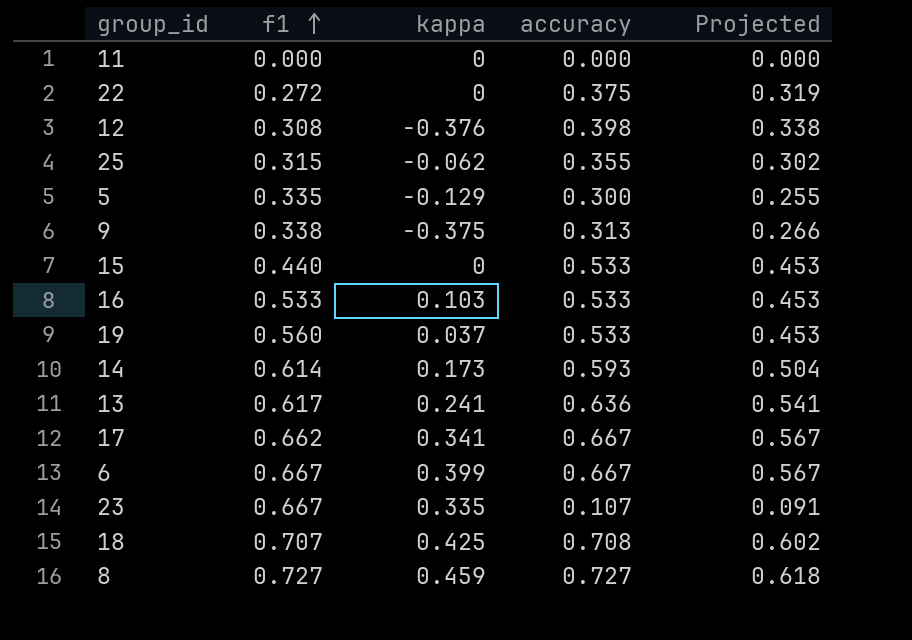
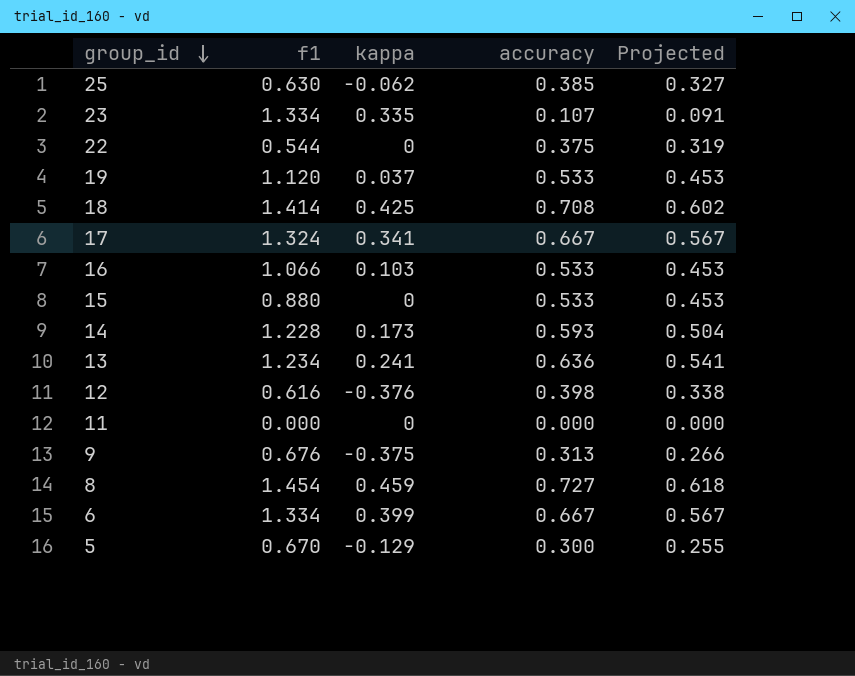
row order: f1 ascending -> group_id descending
25 | f1: 0.315 -> 0.630
25 | accuracy: 0.355 -> 0.385
25 | Projected: 0.302 -> 0.327
23 | f1: 0.667 -> 1.334
22 | f1: 0.272 -> 0.544
19 | f1: 0.560 -> 1.120
18 | f1: 0.707 -> 1.414
17 | f1: 0.662 -> 1.324
16 | f1: 0.533 -> 1.066
15 | f1: 0.440 -> 0.880
14 | f1: 0.614 -> 1.228
13 | f1: 0.617 -> 1.234
12 | f1: 0.308 -> 0.616
9 | f1: 0.338 -> 0.676
8 | f1: 0.727 -> 1.454
6 | f1: 0.667 -> 1.334
5 | f1: 0.335 -> 0.670

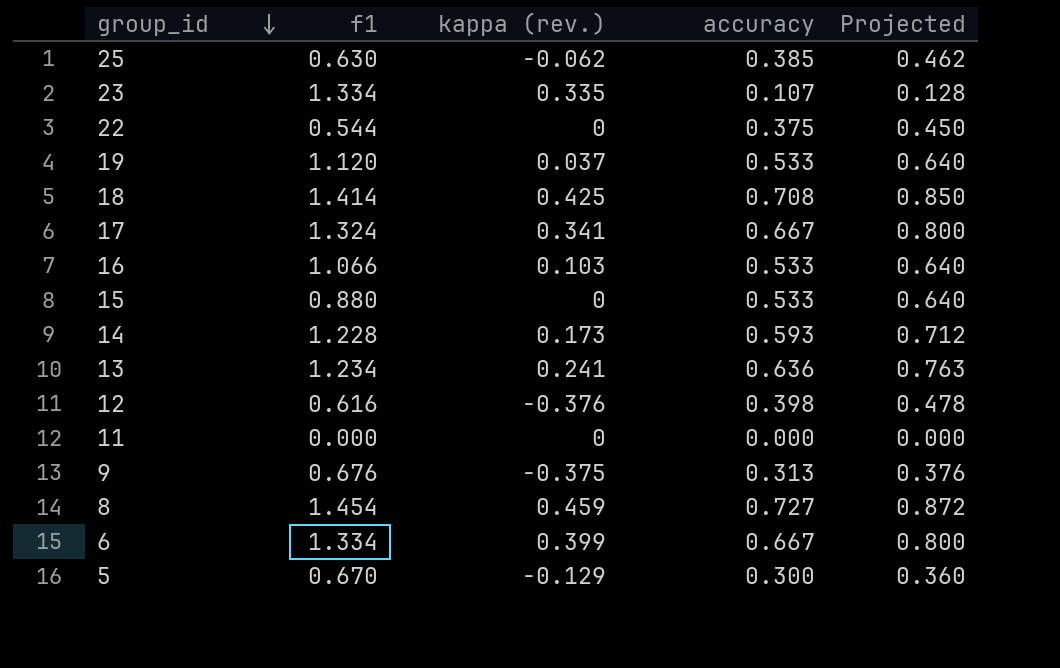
column name: kappa -> kappa (rev.)
column Projected | formula: [accuracy] * 0.85 -> [accuracy] * 1.2

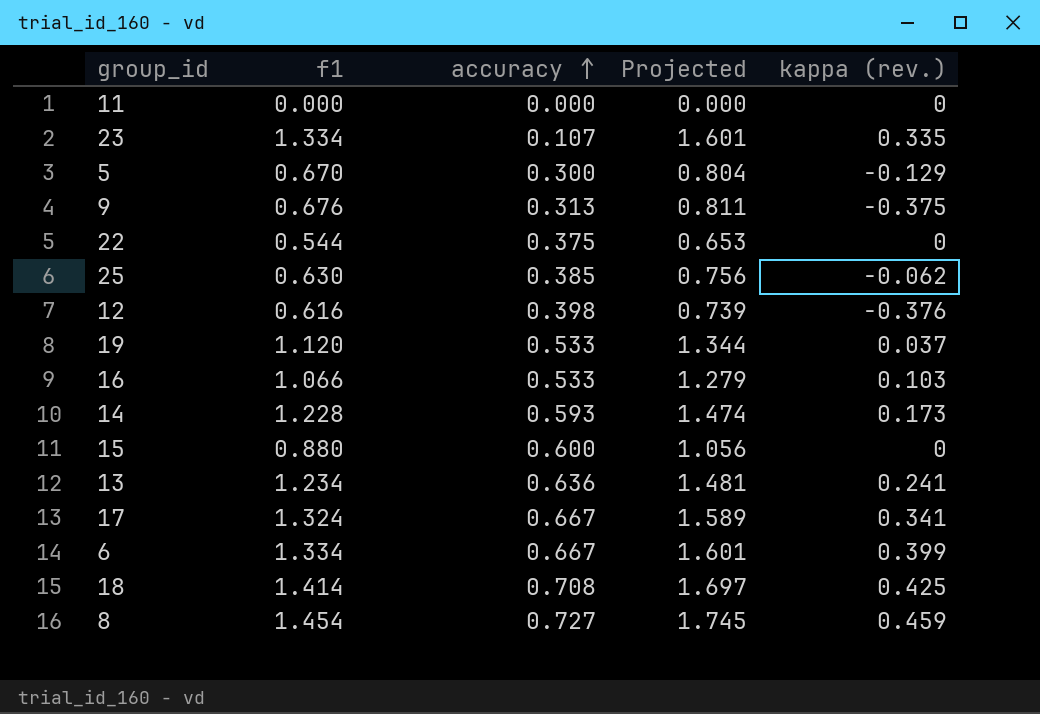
row order: group_id descending -> accuracy ascending
column Projected | formula: [accuracy] * 1.2 -> [f1] * 1.2
column kappa (rev.) | position: 3 -> 5
15 | accuracy: 0.533 -> 0.600

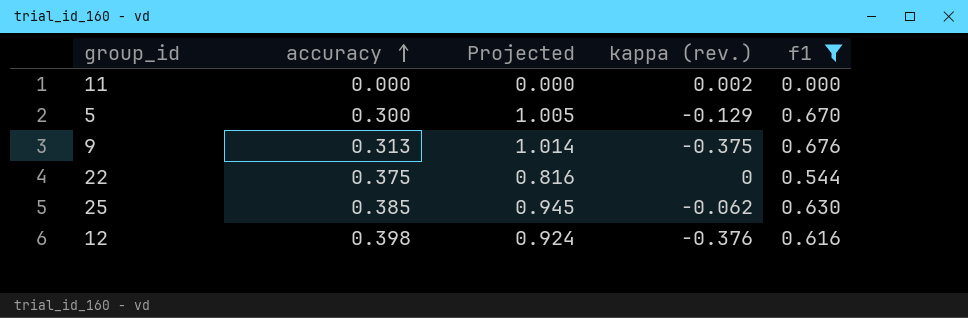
filter: none -> f1 <= 0.676
column Projected | formula: [f1] * 1.2 -> [f1] * 1.5
column f1 | position: 2 -> 5
11 | kappa (rev.): 0 -> 0.002

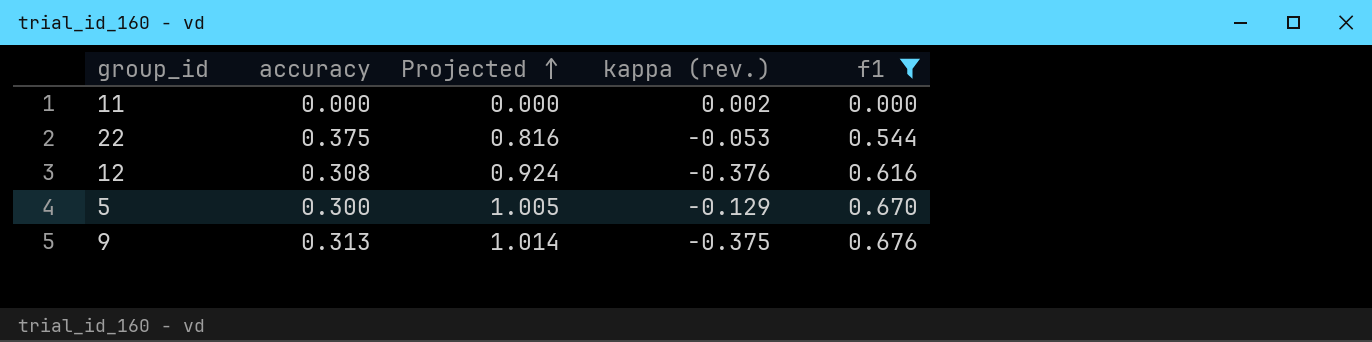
row order: accuracy ascending -> Projected ascending
row 25: 0.385 | 0.945 | -0.062 | 0.630 -> none
22 | kappa (rev.): 0 -> -0.053
12 | accuracy: 0.398 -> 0.308

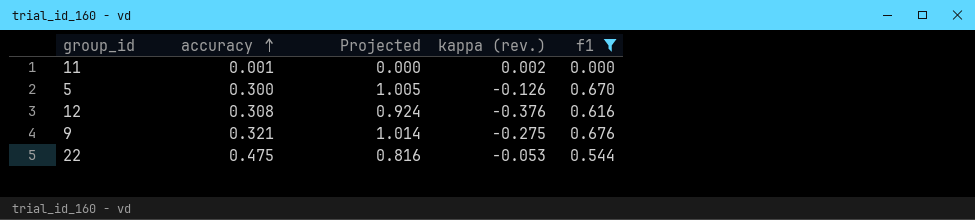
row order: Projected ascending -> accuracy ascending
11 | accuracy: 0.000 -> 0.001
5 | kappa (rev.): -0.129 -> -0.126
9 | accuracy: 0.313 -> 0.321
9 | kappa (rev.): -0.375 -> -0.275
22 | accuracy: 0.375 -> 0.475

